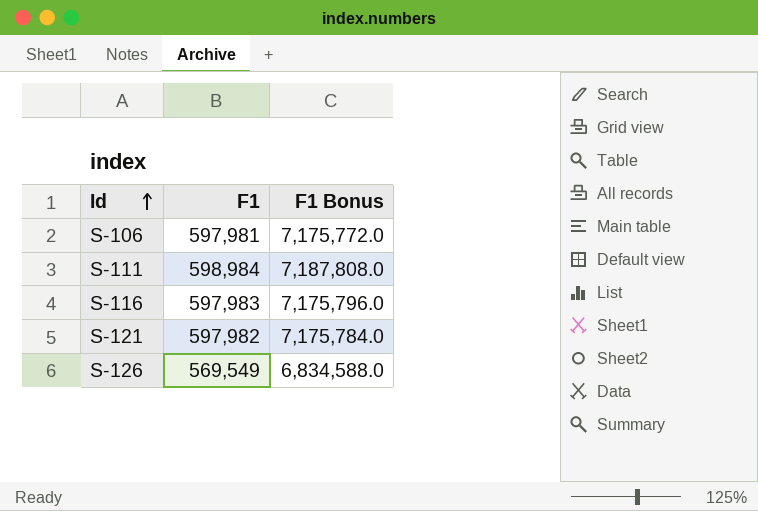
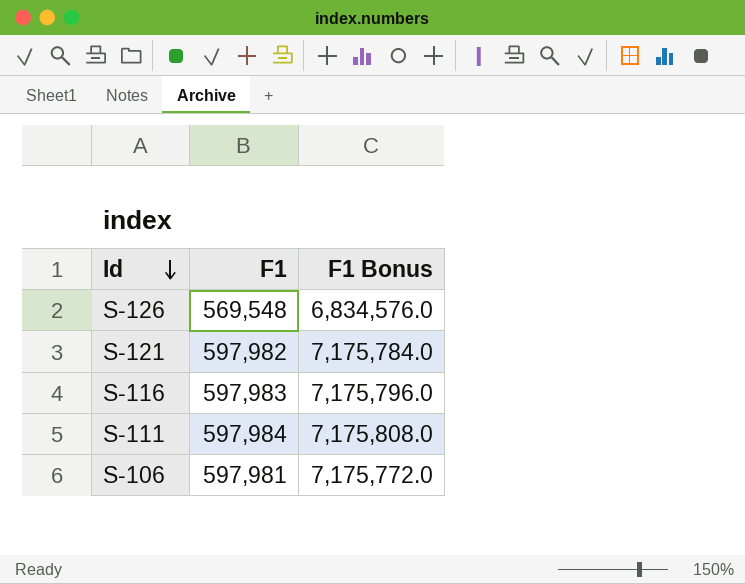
row order: Id ascending -> Id descending
S-126 | F1: 569,549 -> 569,548
S-126 | F1 Bonus: 6,834,588.0 -> 6,834,576.0
S-111 | F1: 598,984 -> 597,984
S-111 | F1 Bonus: 7,187,808.0 -> 7,175,808.0

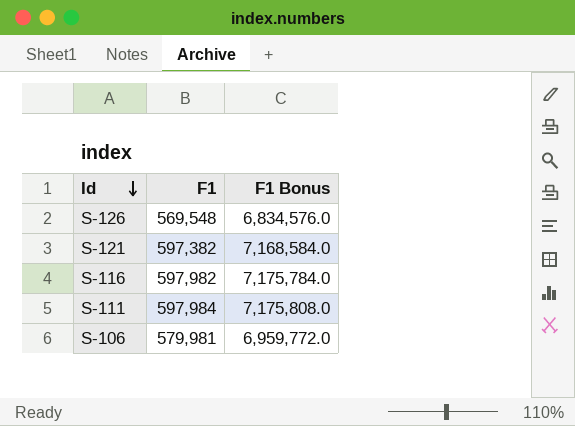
S-121 | F1: 597,982 -> 597,382
S-121 | F1 Bonus: 7,175,784.0 -> 7,168,584.0
S-116 | F1: 597,983 -> 597,982
S-116 | F1 Bonus: 7,175,796.0 -> 7,175,784.0
S-106 | F1: 597,981 -> 579,981
S-106 | F1 Bonus: 7,175,772.0 -> 6,959,772.0

